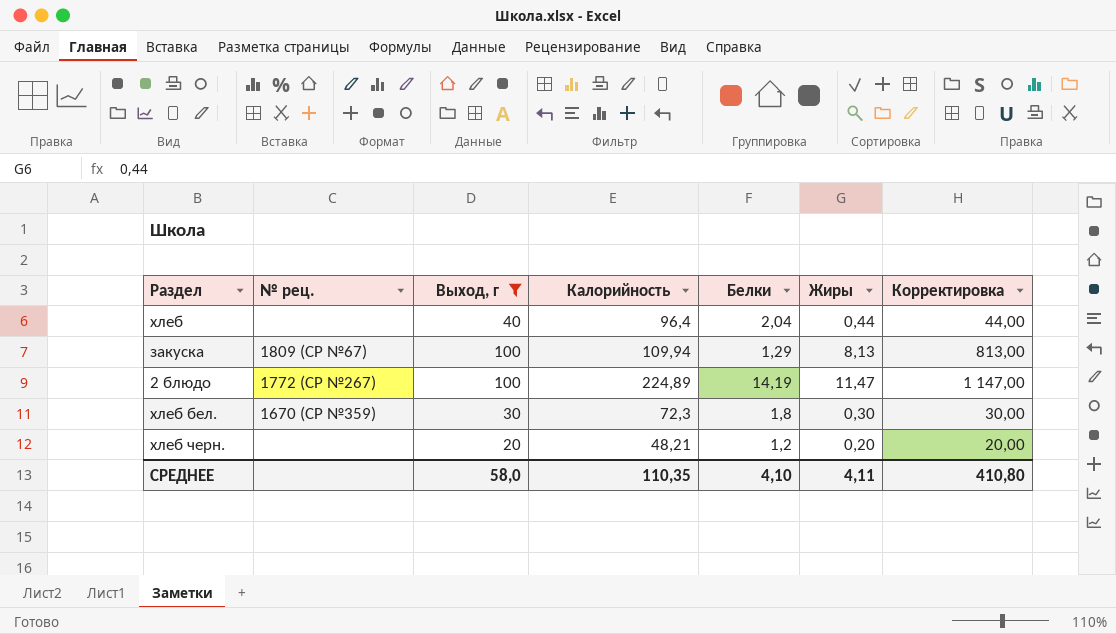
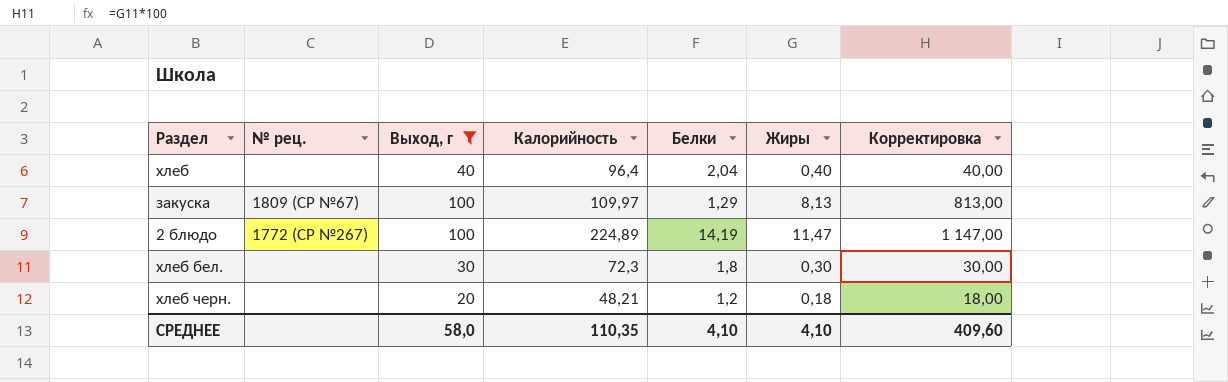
хлеб | Жиры: 0,44 -> 0,40
хлеб | Корректировка: 44,00 -> 40,00
закуска | Калорийность: 109,94 -> 109,97
хлеб бел. | № рец.: 1670 (СР №359) -> none
хлеб черн. | Жиры: 0,20 -> 0,18
хлеб черн. | Корректировка: 20,00 -> 18,00
СРЕДНЕЕ | Жиры: 4,11 -> 4,10
СРЕДНЕЕ | Корректировка: 410,80 -> 409,60

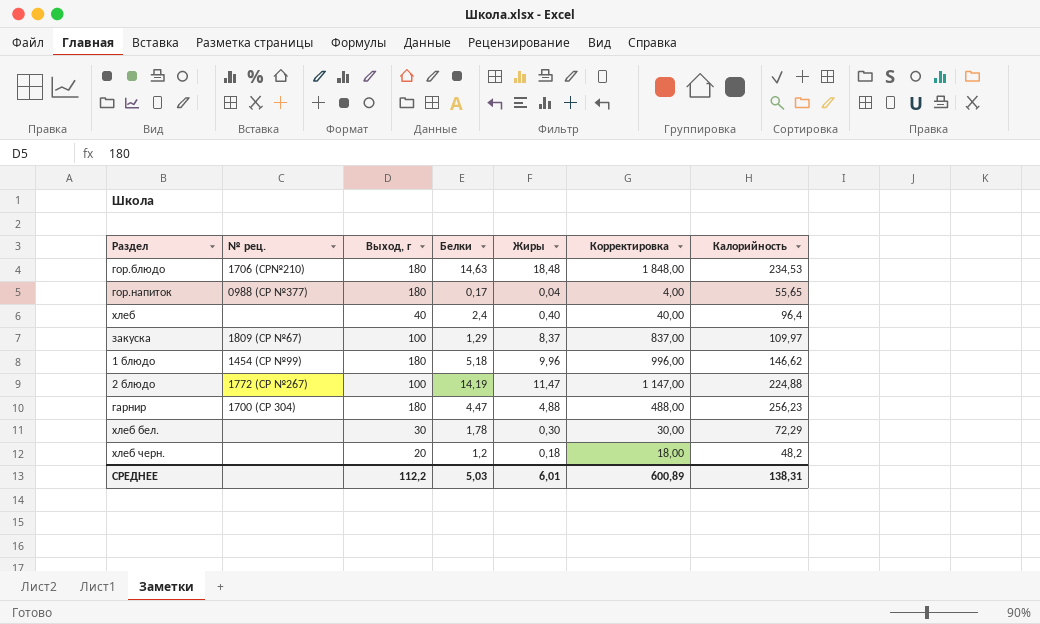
filter: Выход, г != 180 -> none
column Калорийность | position: 4 -> 7
хлеб | Белки: 2,04 -> 2,4
закуска | Жиры: 8,13 -> 8,37
закуска | Корректировка: 813,00 -> 837,00
2 блюдо | Калорийность: 224,89 -> 224,88
хлеб бел. | Белки: 1,8 -> 1,78
хлеб бел. | Калорийность: 72,3 -> 72,29
хлеб черн. | Калорийность: 48,21 -> 48,2
СРЕДНЕЕ | Выход, г: 58,0 -> 112,2
СРЕДНЕЕ | Белки: 4,10 -> 5,03
СРЕДНЕЕ | Жиры: 4,10 -> 6,01
СРЕДНЕЕ | Корректировка: 409,60 -> 600,89
СРЕДНЕЕ | Калорийность: 110,35 -> 138,31

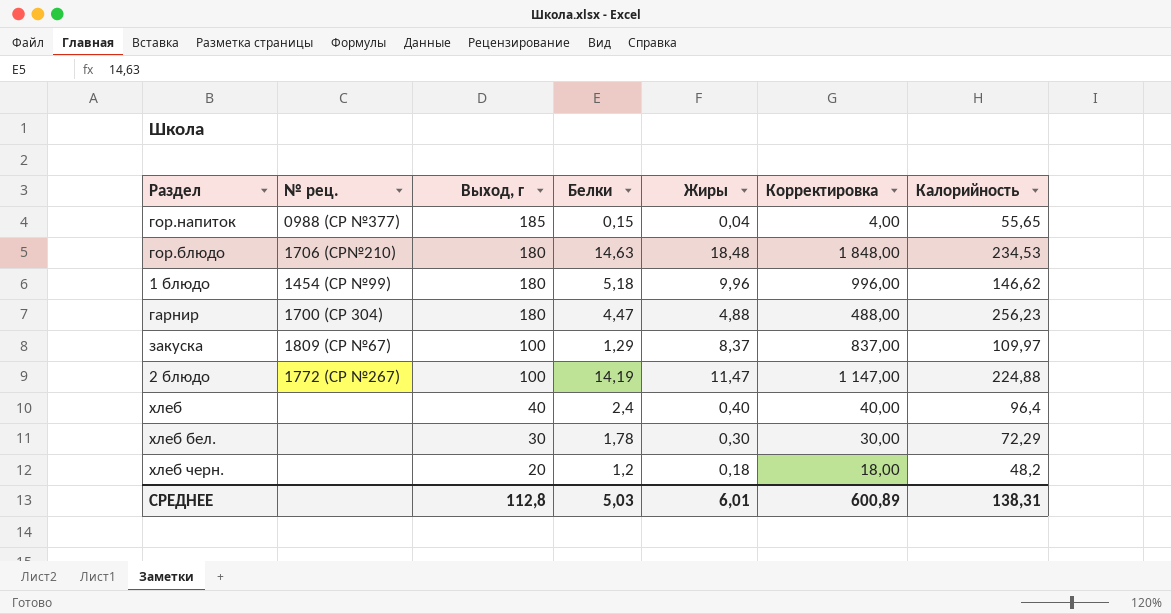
row order: none -> Выход, г descending
гор.напиток | Выход, г: 180 -> 185
гор.напиток | Белки: 0,17 -> 0,15
СРЕДНЕЕ | Выход, г: 112,2 -> 112,8

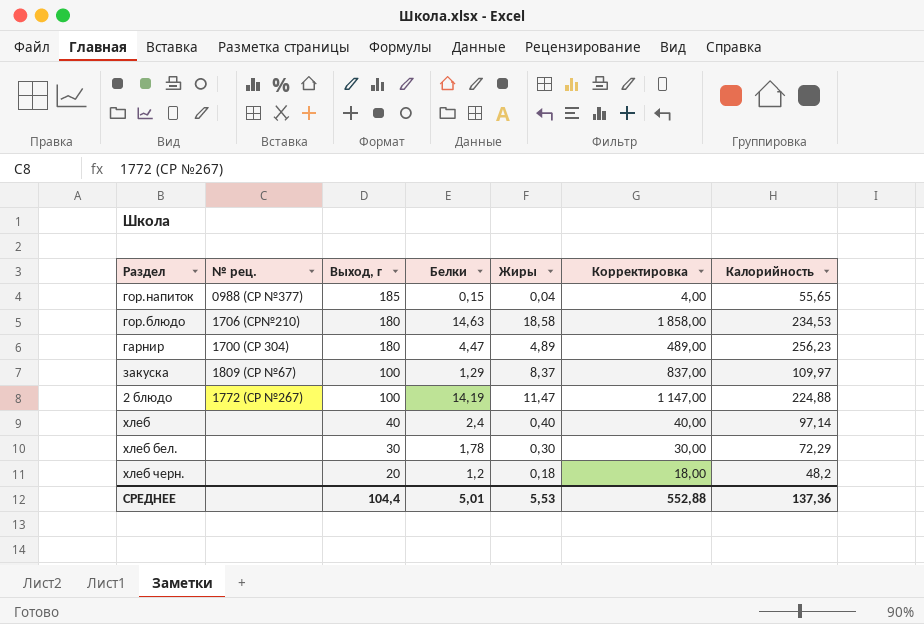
row 1 блюдо: 1454 (СР №99) | 180 | 5,18 | 9,96 | 996,00 | 146,62 -> none
гор.блюдо | Жиры: 18,48 -> 18,58
гор.блюдо | Корректировка: 1 848,00 -> 1 858,00
гарнир | Жиры: 4,88 -> 4,89
гарнир | Корректировка: 488,00 -> 489,00
хлеб | Калорийность: 96,4 -> 97,14
СРЕДНЕЕ | Выход, г: 112,8 -> 104,4
СРЕДНЕЕ | Белки: 5,03 -> 5,01
СРЕДНЕЕ | Жиры: 6,01 -> 5,53
СРЕДНЕЕ | Корректировка: 600,89 -> 552,88
СРЕДНЕЕ | Калорийность: 138,31 -> 137,36

